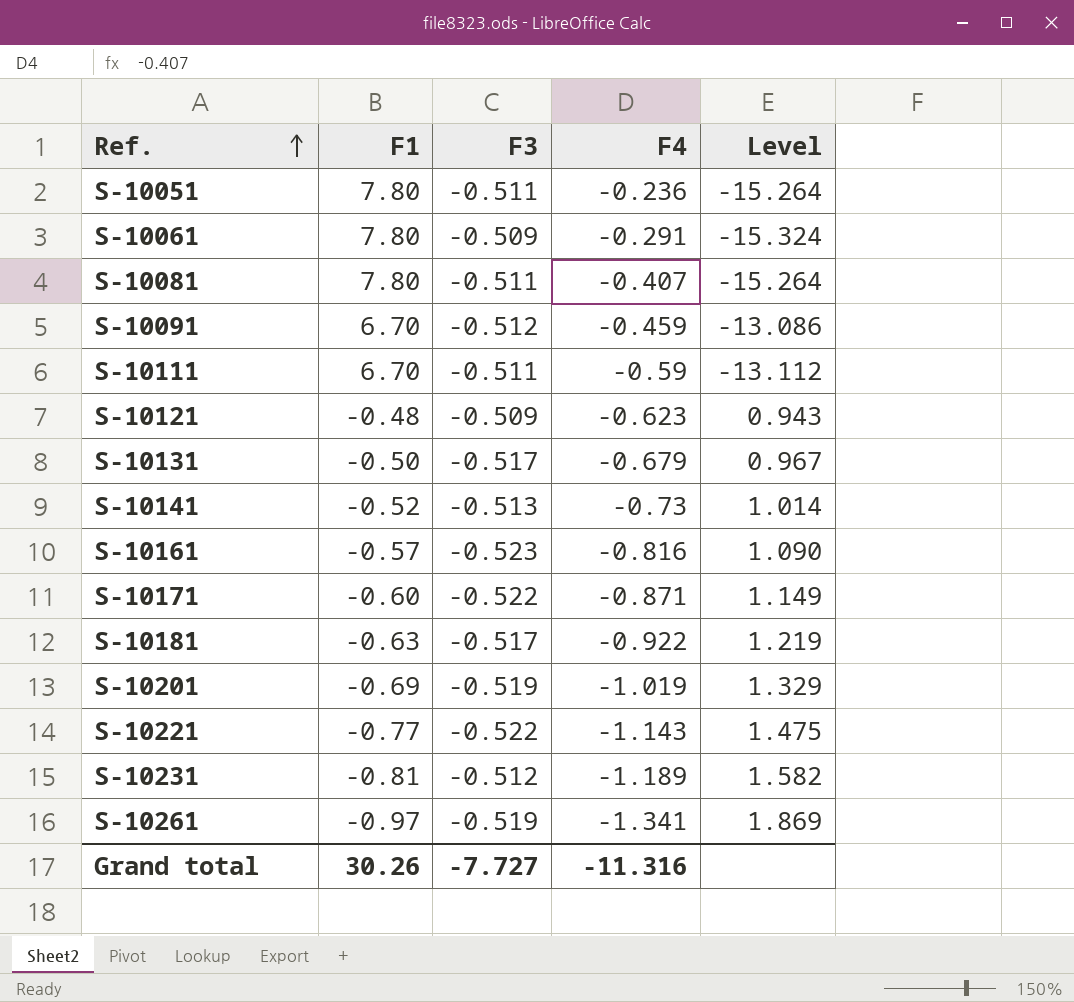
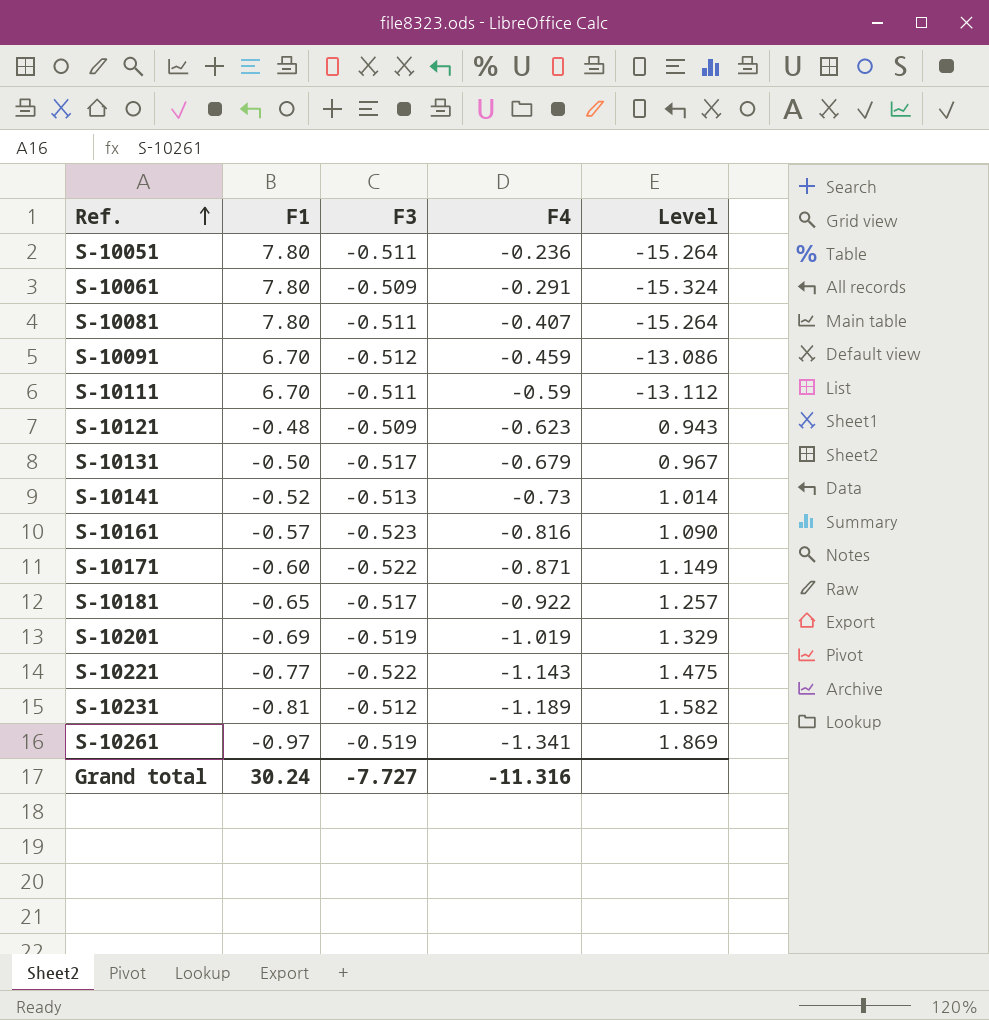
S-10181 | F1: -0.63 -> -0.65
S-10181 | Level: 1.219 -> 1.257
Grand total | F1: 30.26 -> 30.24

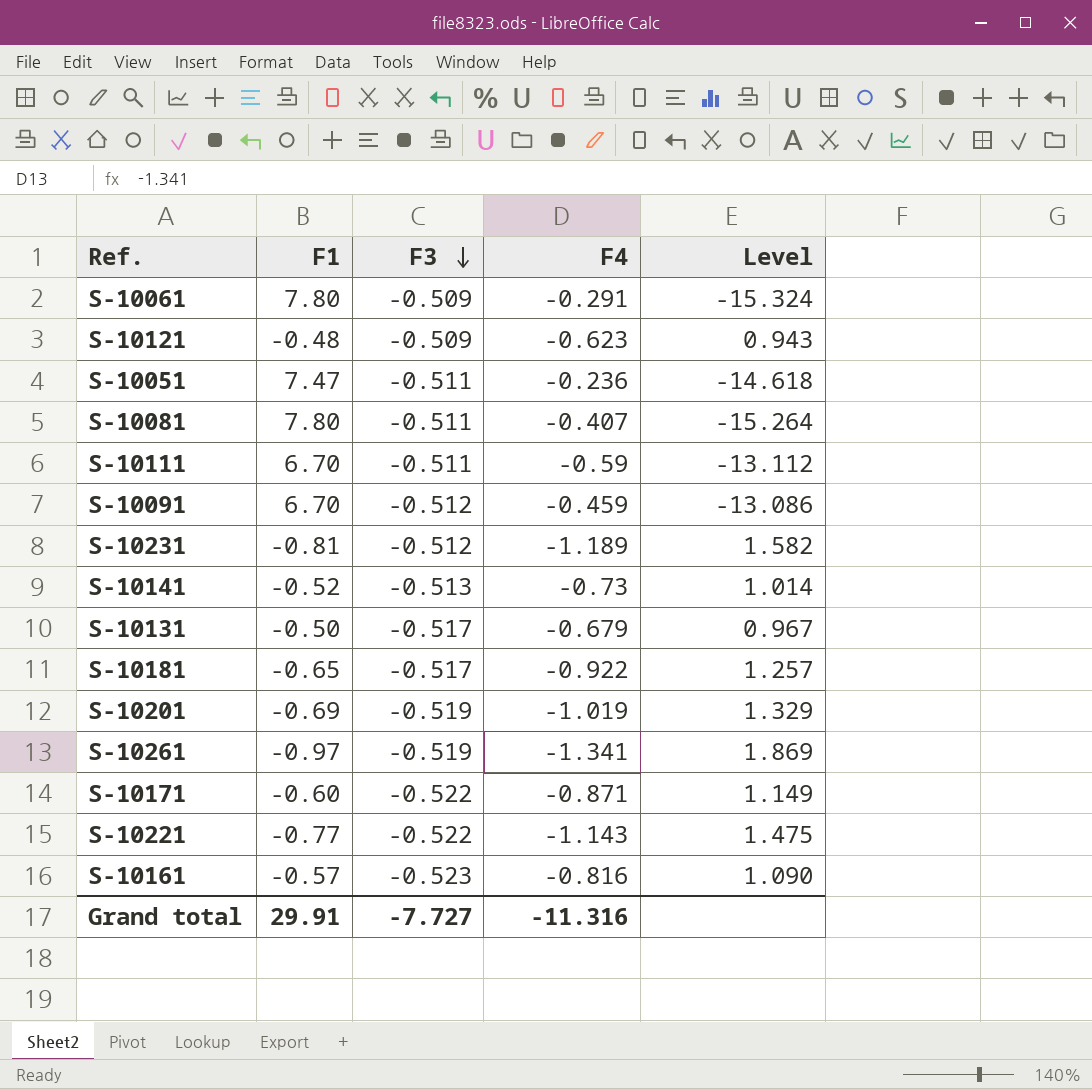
row order: Ref. ascending -> F3 descending
S-10051 | F1: 7.80 -> 7.47
S-10051 | Level: -15.264 -> -14.618
Grand total | F1: 30.24 -> 29.91

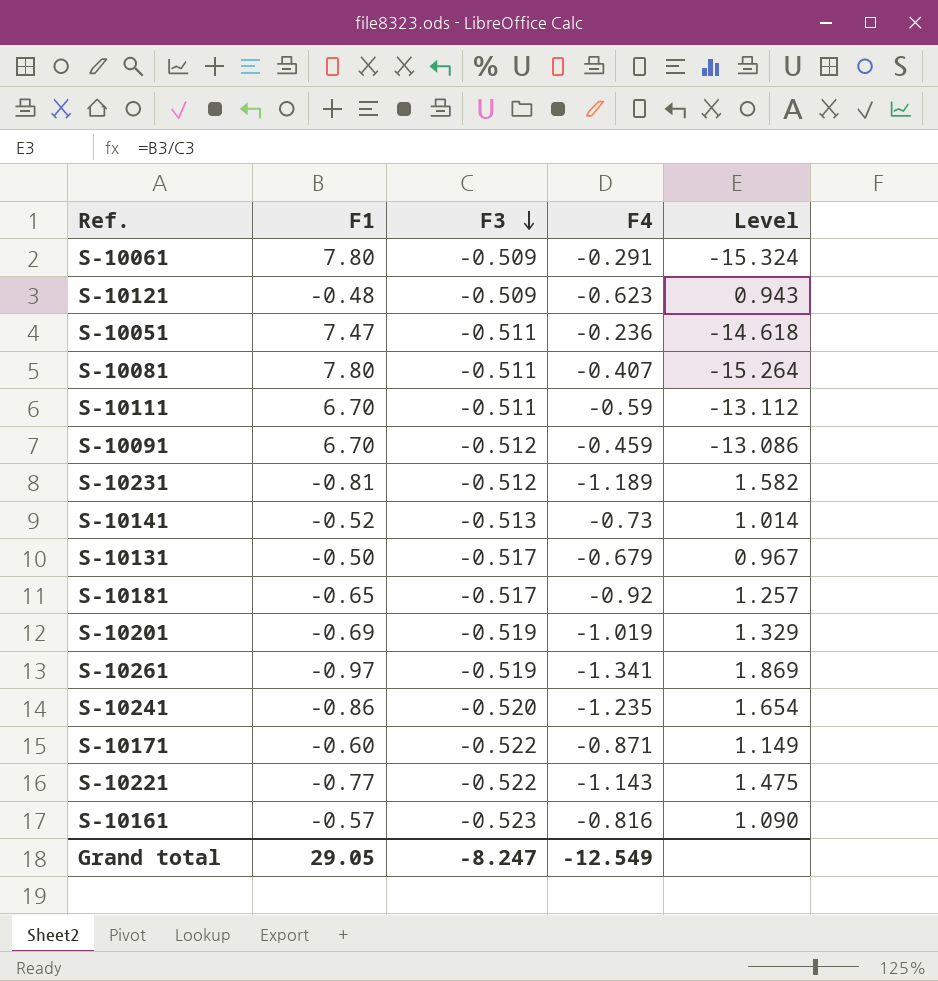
S-10181 | F4: -0.922 -> -0.92
row S-10241: none -> -0.86 | -0.520 | -1.235 | 1.654
Grand total | F1: 29.91 -> 29.05
Grand total | F3: -7.727 -> -8.247
Grand total | F4: -11.316 -> -12.549

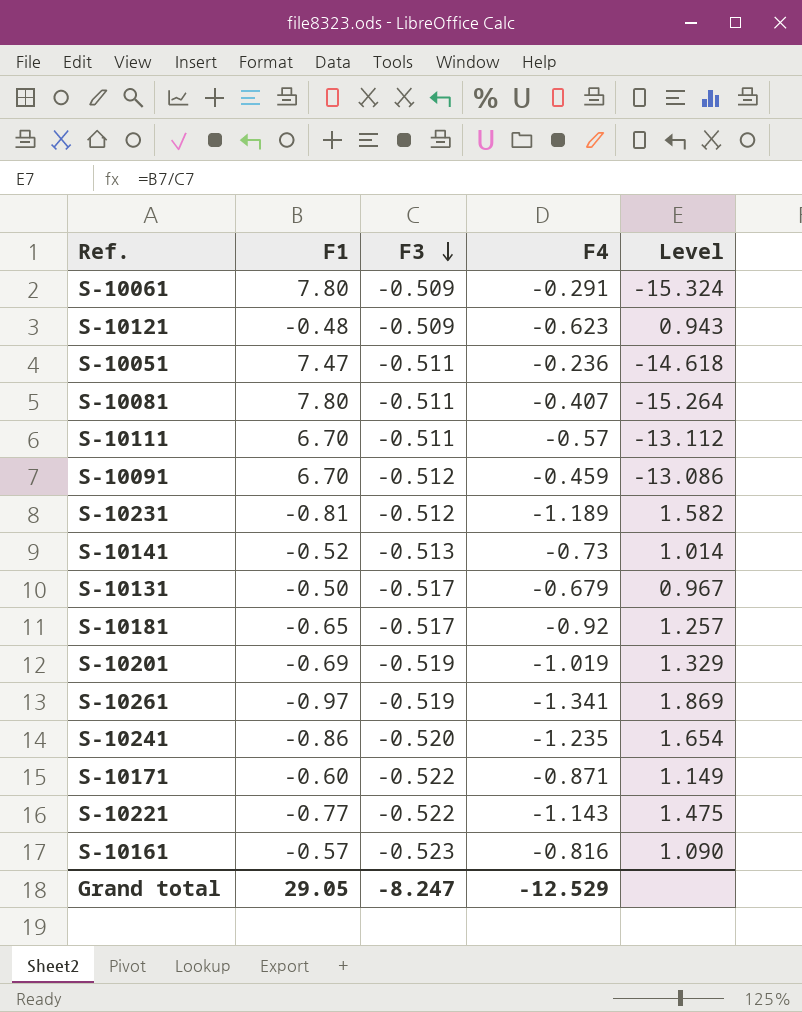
S-10111 | F4: -0.59 -> -0.57
Grand total | F4: -12.549 -> -12.529

